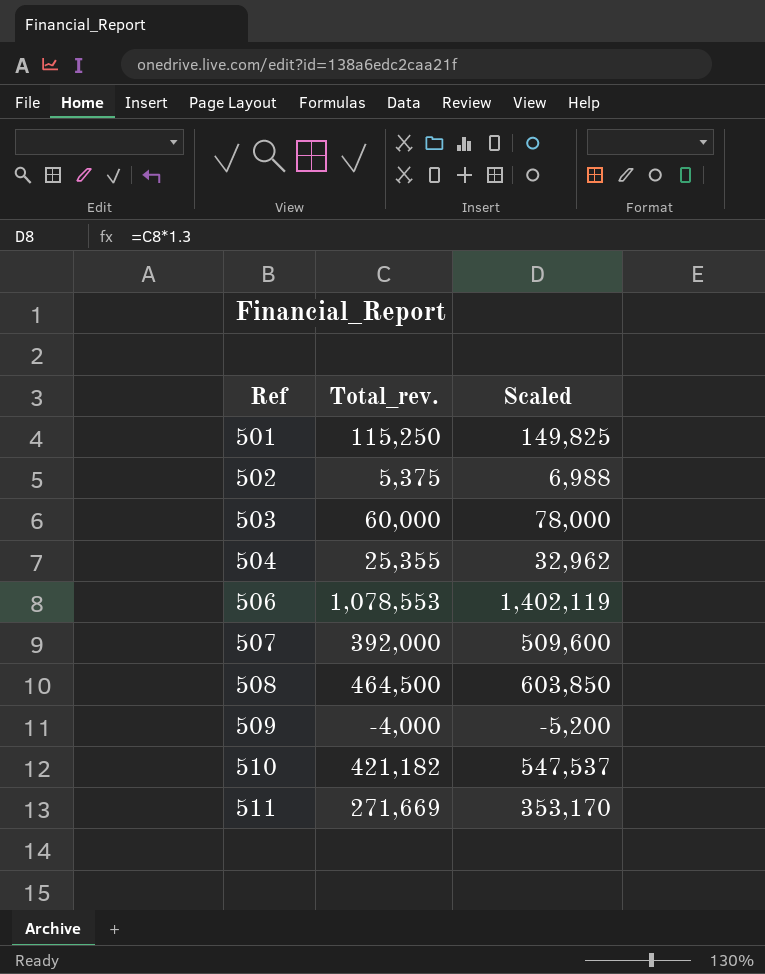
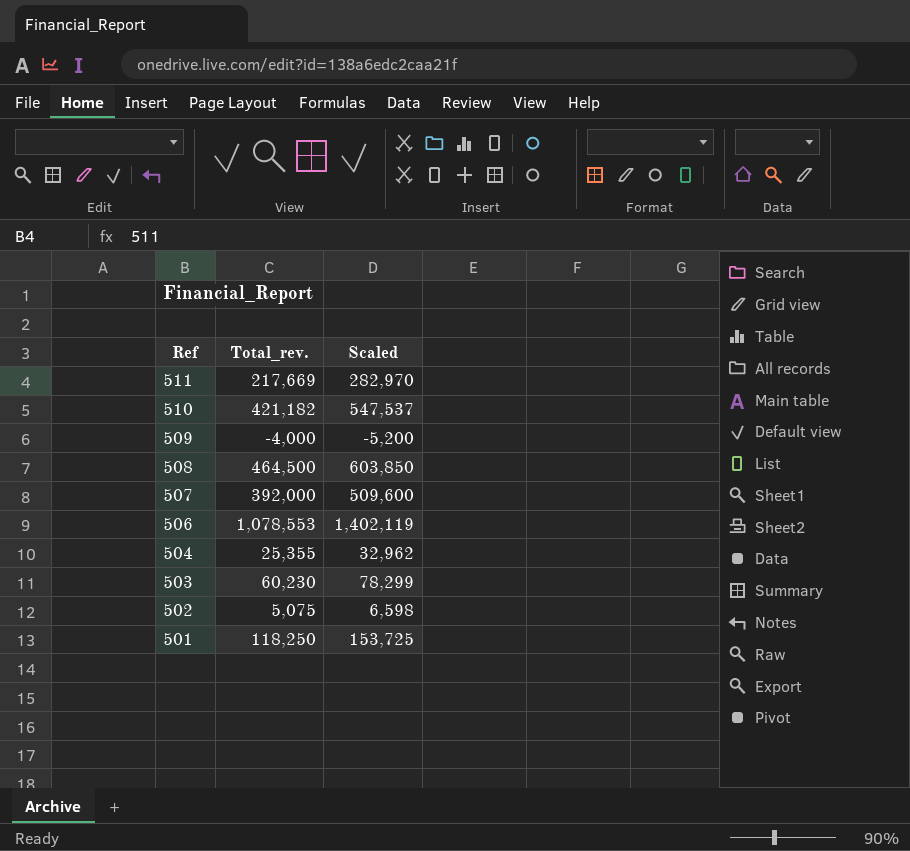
row order: Ref ascending -> Ref descending
511 | Total_rev.: 271,669 -> 217,669
511 | Scaled: 353,170 -> 282,970
503 | Total_rev.: 60,000 -> 60,230
503 | Scaled: 78,000 -> 78,299
502 | Total_rev.: 5,375 -> 5,075
502 | Scaled: 6,988 -> 6,598
501 | Total_rev.: 115,250 -> 118,250
501 | Scaled: 149,825 -> 153,725

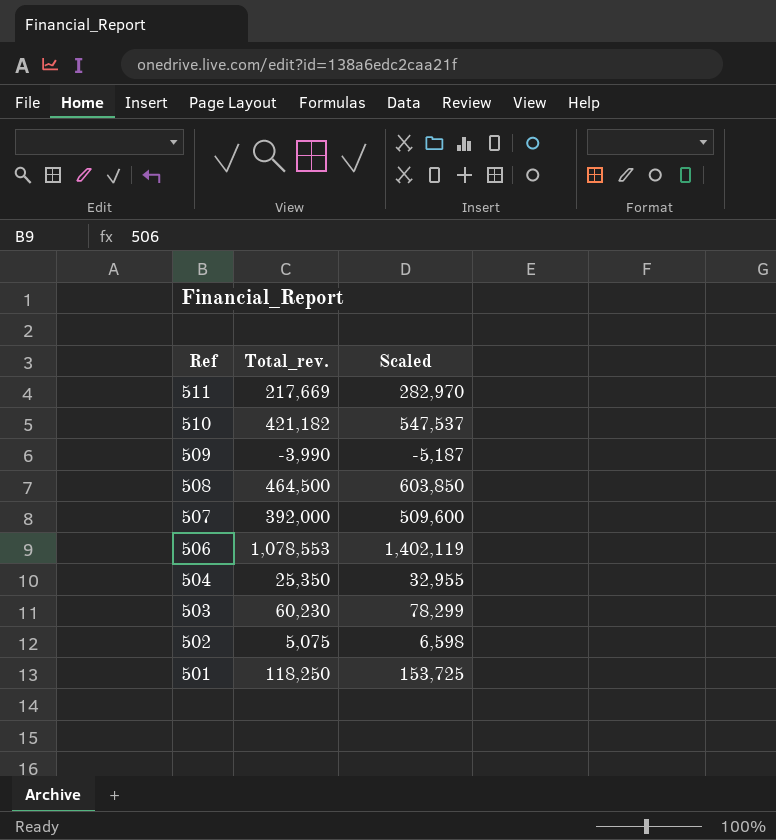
509 | Total_rev.: -4,000 -> -3,990
509 | Scaled: -5,200 -> -5,187
504 | Total_rev.: 25,355 -> 25,350
504 | Scaled: 32,962 -> 32,955

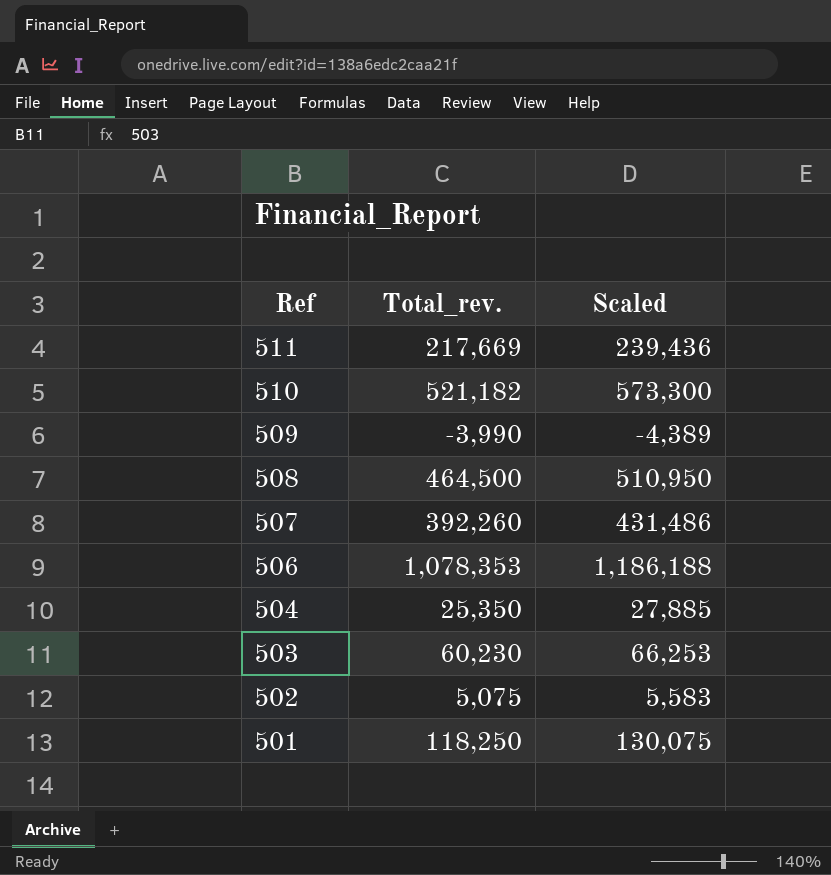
column Scaled | formula: [Total_rev.] * 1.3 -> [Total_rev.] * 1.1
510 | Total_rev.: 421,182 -> 521,182
507 | Total_rev.: 392,000 -> 392,260
506 | Total_rev.: 1,078,553 -> 1,078,353

